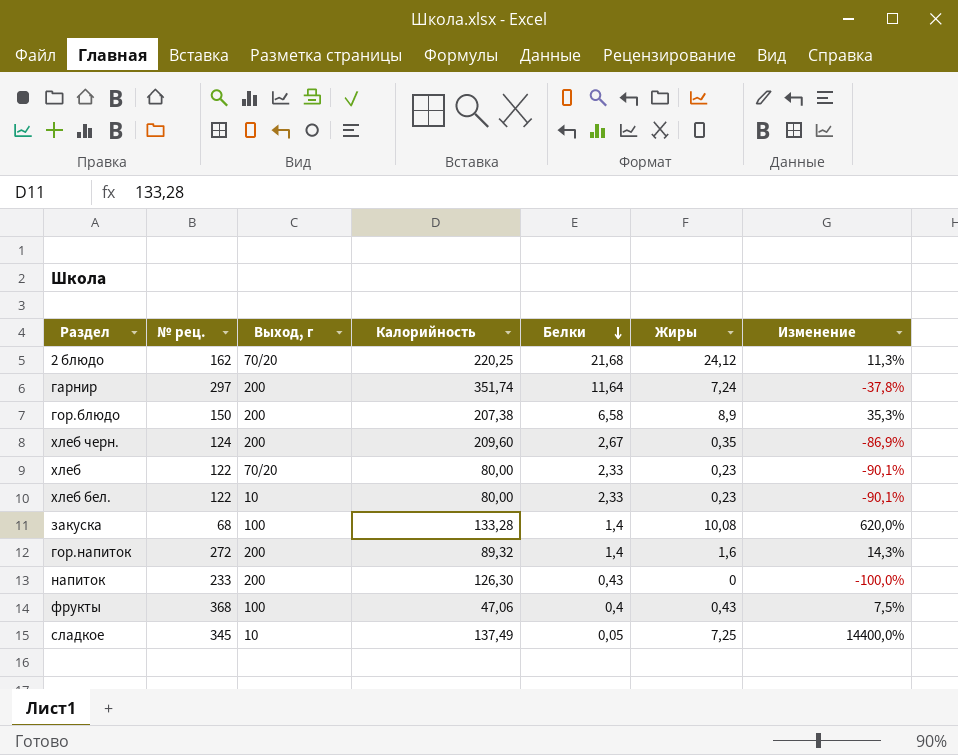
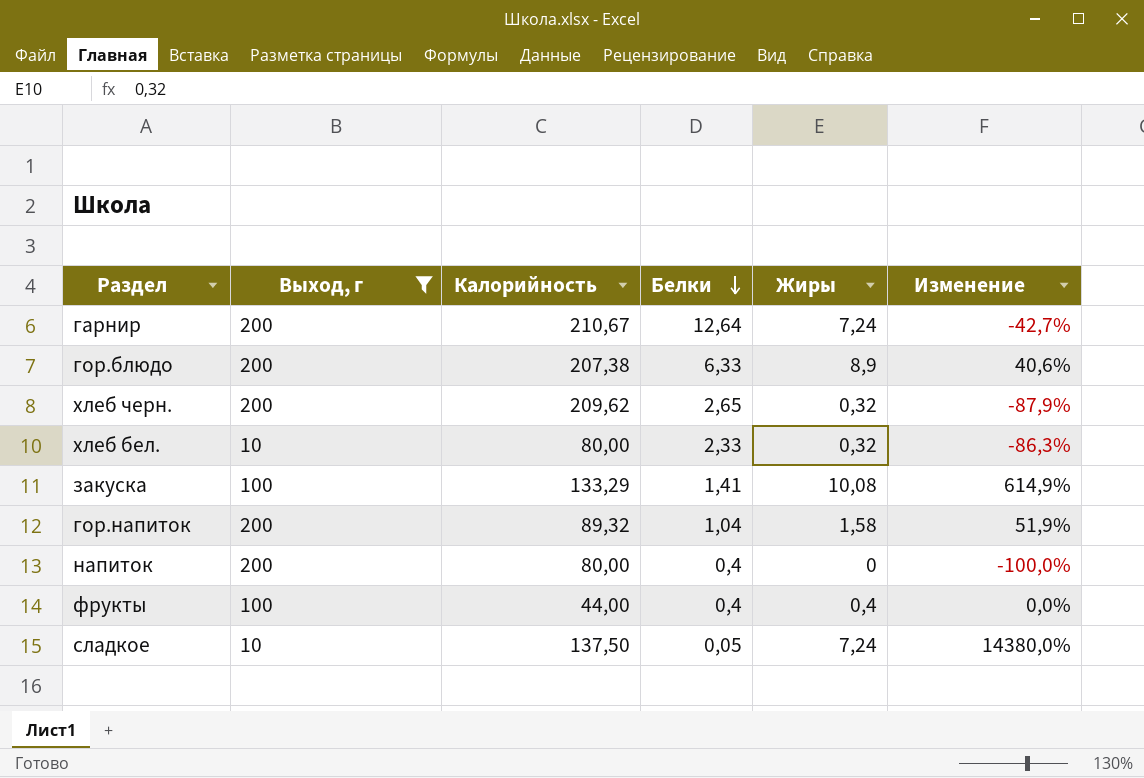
filter: none -> Выход, г != 70/20
column № рец. | position: 2 -> none
гарнир | Калорийность: 351,74 -> 210,67
гарнир | Белки: 11,64 -> 12,64
гарнир | Изменение: -37,8% -> -42,7%
гор.блюдо | Белки: 6,58 -> 6,33
гор.блюдо | Изменение: 35,3% -> 40,6%
хлеб черн. | Калорийность: 209,60 -> 209,62
хлеб черн. | Белки: 2,67 -> 2,65
хлеб черн. | Жиры: 0,35 -> 0,32
хлеб черн. | Изменение: -86,9% -> -87,9%
хлеб бел. | Жиры: 0,23 -> 0,32
хлеб бел. | Изменение: -90,1% -> -86,3%
закуска | Калорийность: 133,28 -> 133,29
закуска | Белки: 1,4 -> 1,41
закуска | Изменение: 620,0% -> 614,9%
гор.напиток | Белки: 1,4 -> 1,04
гор.напиток | Жиры: 1,6 -> 1,58
гор.напиток | Изменение: 14,3% -> 51,9%
напиток | Калорийность: 126,30 -> 80,00
напиток | Белки: 0,43 -> 0,4
фрукты | Калорийность: 47,06 -> 44,00
фрукты | Жиры: 0,43 -> 0,4
фрукты | Изменение: 7,5% -> 0,0%
сладкое | Калорийность: 137,49 -> 137,50
сладкое | Жиры: 7,25 -> 7,24
сладкое | Изменение: 14400,0% -> 14380,0%

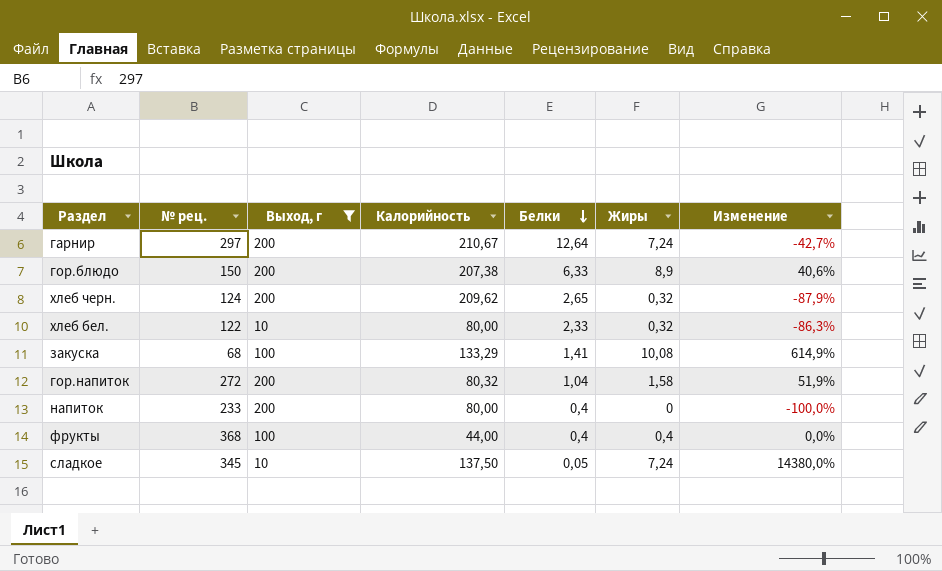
column № рец. | position: none -> 2
гор.напиток | Калорийность: 89,32 -> 80,32

